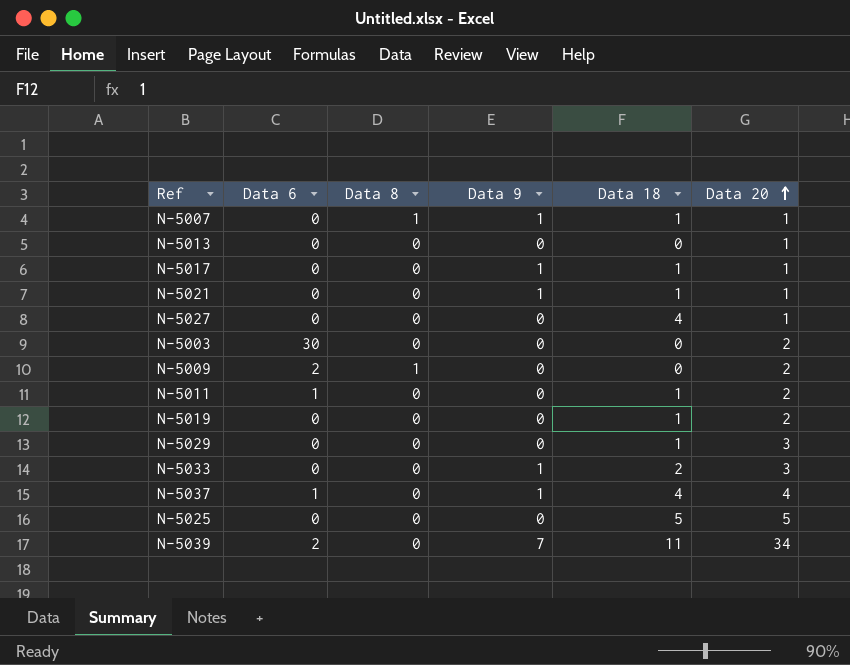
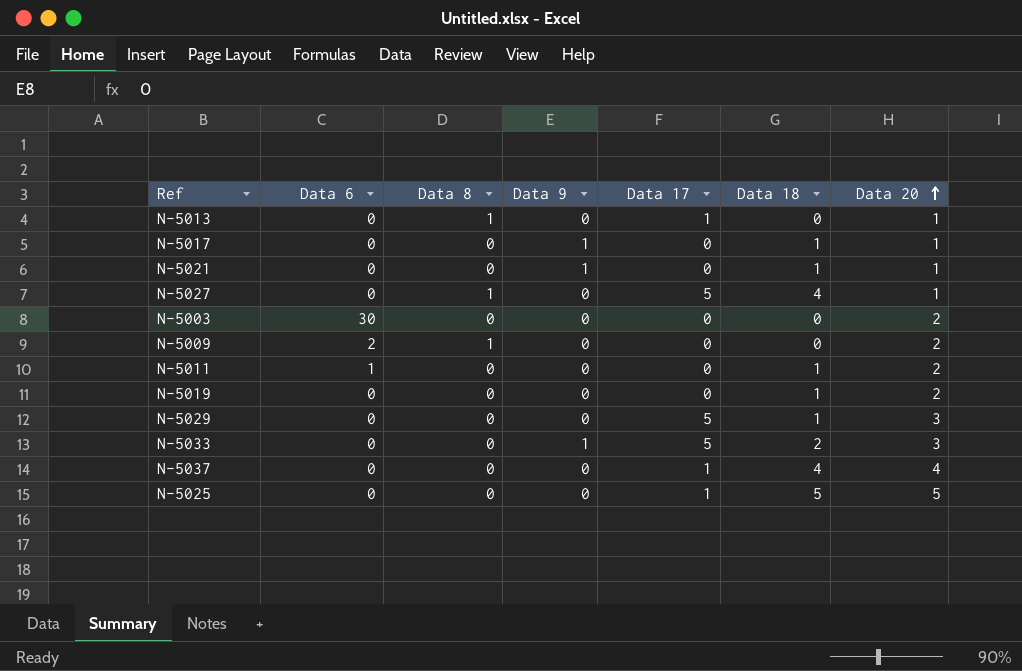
column Data 17 | position: none -> 5
row N-5007: 0 | 1 | 1 | 1 | 1 -> none
row N-5039: 2 | 0 | 7 | 11 | 34 -> none
N-5013 | Data 8: 0 -> 1
N-5027 | Data 8: 0 -> 1
N-5037 | Data 6: 1 -> 0
N-5037 | Data 9: 1 -> 0

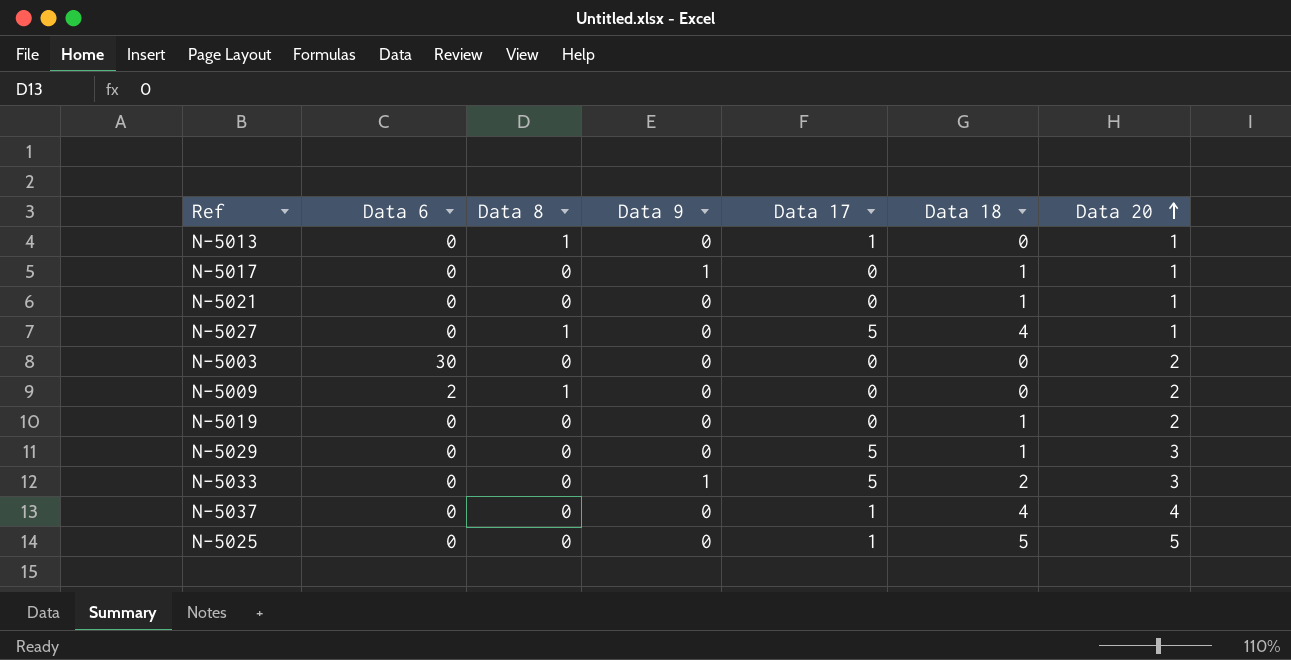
row N-5011: 1 | 0 | 0 | 0 | 1 | 2 -> none
N-5021 | Data 9: 1 -> 0

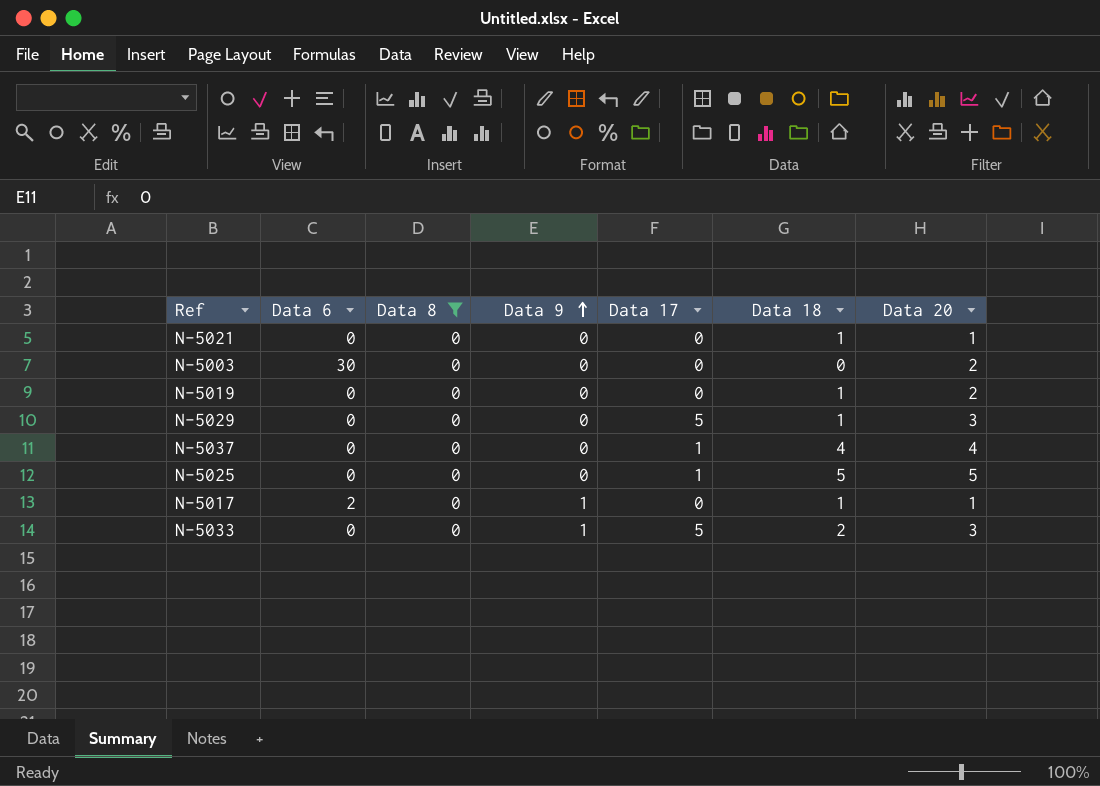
filter: none -> Data 8 = 0
row order: Data 20 ascending -> Data 9 ascending
N-5017 | Data 6: 0 -> 2

